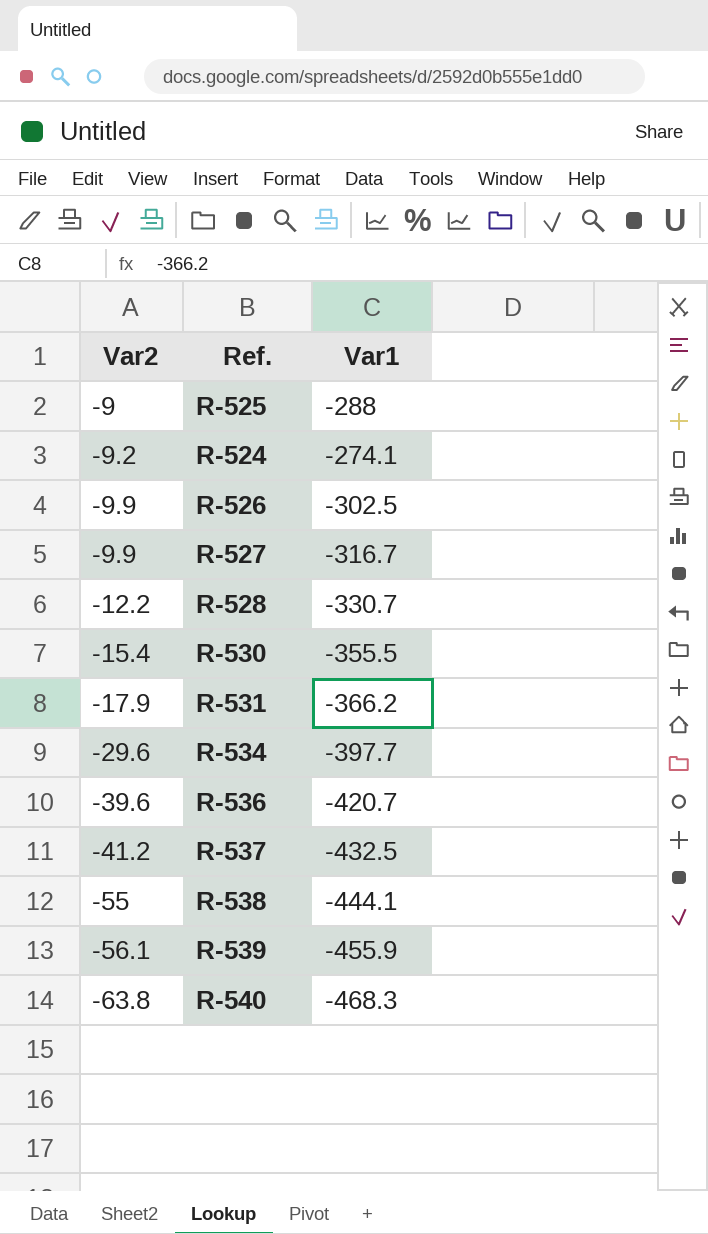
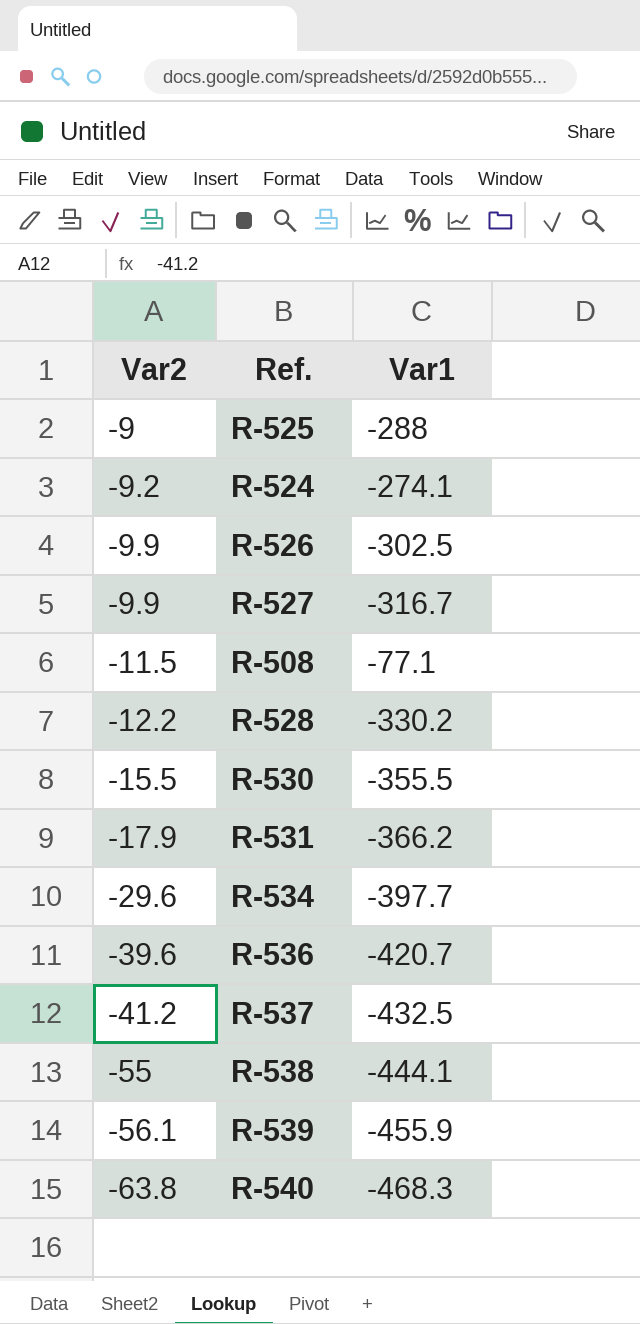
row R-508: none -> -11.5 | -77.1
R-528 | Var1: -330.7 -> -330.2
R-530 | Var2: -15.4 -> -15.5

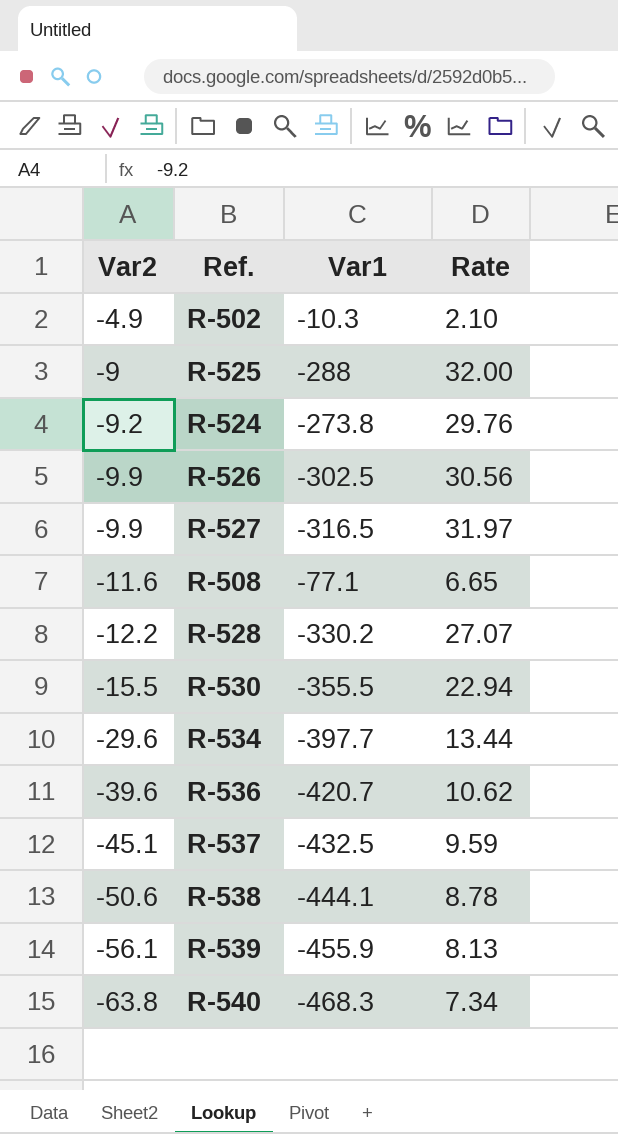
column Rate | formula: none -> [Var1] / [Var2]
row R-531: -17.9 | -366.2 -> none
row R-502: none -> -4.9 | -10.3 | 2.10
R-524 | Var1: -274.1 -> -273.8
R-527 | Var1: -316.7 -> -316.5
R-508 | Var2: -11.5 -> -11.6
R-537 | Var2: -41.2 -> -45.1
R-538 | Var2: -55 -> -50.6

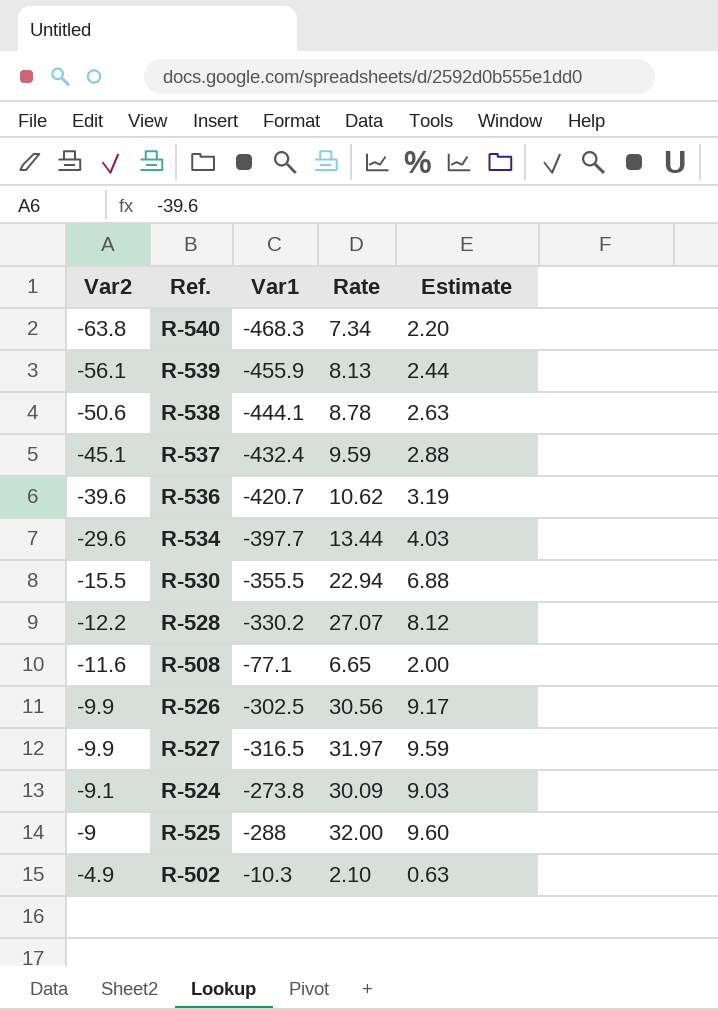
row order: Var2 descending -> Var2 ascending
column Estimate | formula: none -> [Rate] * 0.3
R-537 | Var1: -432.5 -> -432.4
R-524 | Var2: -9.2 -> -9.1
R-524 | Rate: 29.76 -> 30.09

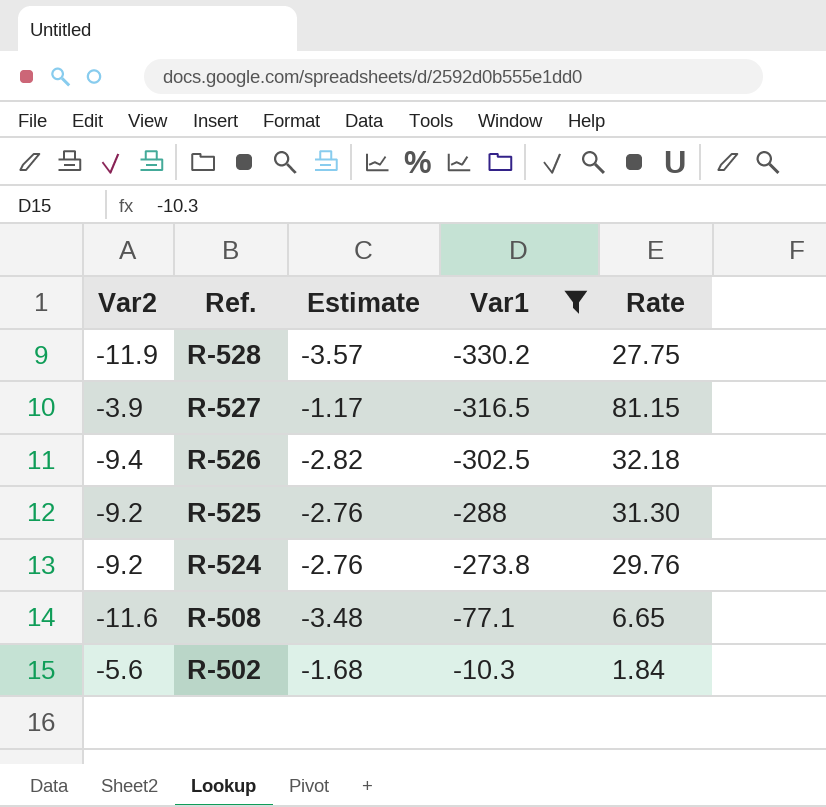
filter: none -> Var1 >= -330.2
row order: Var2 ascending -> Ref. descending
column Estimate | formula: [Rate] * 0.3 -> [Var2] * 0.3
column Estimate | position: 5 -> 3
R-528 | Var2: -12.2 -> -11.9
R-528 | Rate: 27.07 -> 27.75
R-527 | Var2: -9.9 -> -3.9
R-527 | Rate: 31.97 -> 81.15
R-526 | Var2: -9.9 -> -9.4
R-526 | Rate: 30.56 -> 32.18
R-525 | Var2: -9 -> -9.2
R-525 | Rate: 32.00 -> 31.30
R-524 | Var2: -9.1 -> -9.2
R-524 | Rate: 30.09 -> 29.76
R-502 | Var2: -4.9 -> -5.6
R-502 | Rate: 2.10 -> 1.84

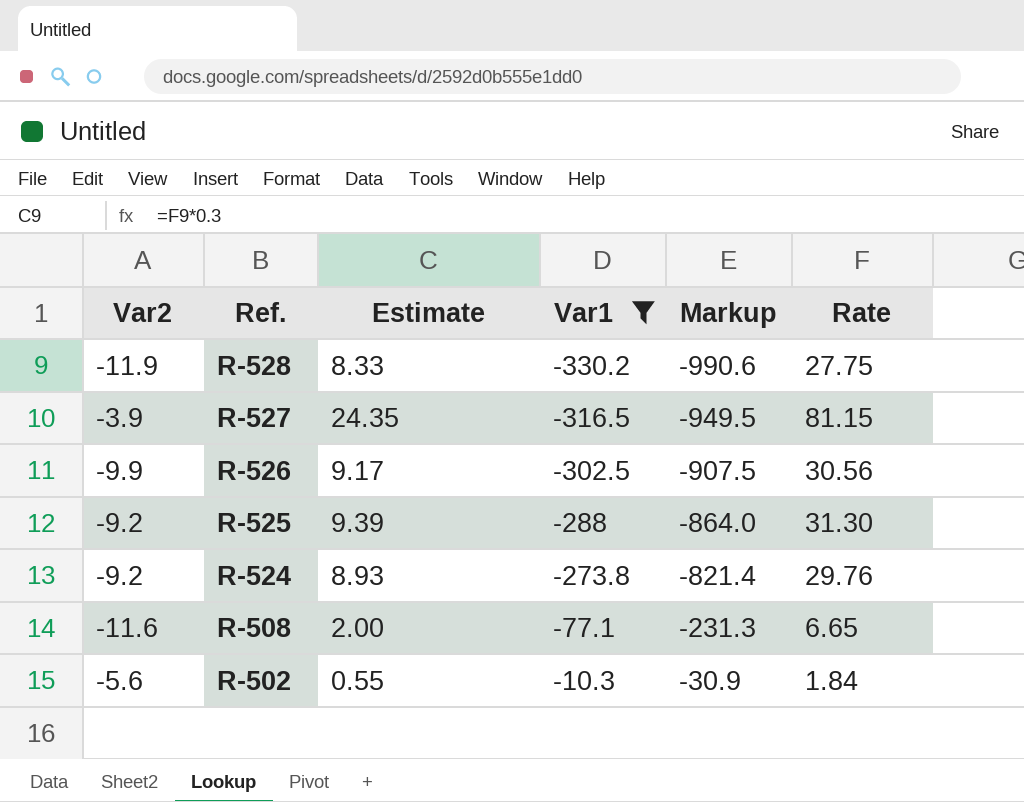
column Estimate | formula: [Var2] * 0.3 -> [Rate] * 0.3
column Markup | formula: none -> [Var1] * 3
R-526 | Var2: -9.4 -> -9.9
R-526 | Rate: 32.18 -> 30.56

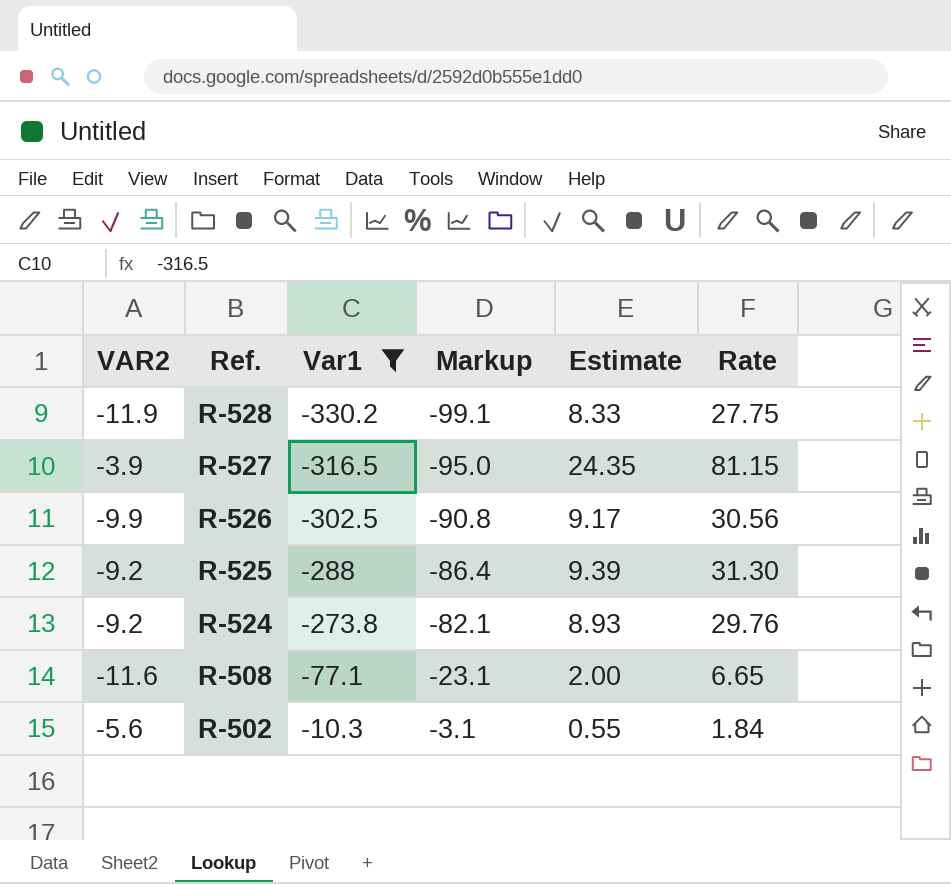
column name: Var2 -> VAR2
column Markup | formula: [Var1] * 3 -> [Var1] * 0.3
column Estimate | position: 3 -> 5

